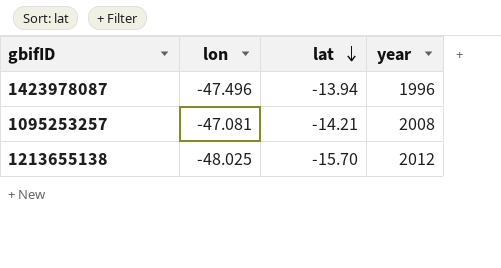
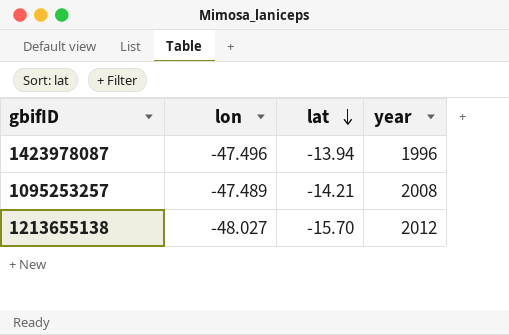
1095253257 | lon: -47.081 -> -47.489
1213655138 | lon: -48.025 -> -48.027

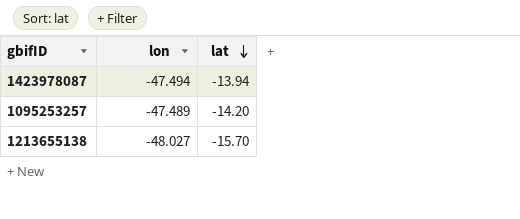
column year | position: 4 -> none
1423978087 | lon: -47.496 -> -47.494
1095253257 | lat: -14.21 -> -14.20

